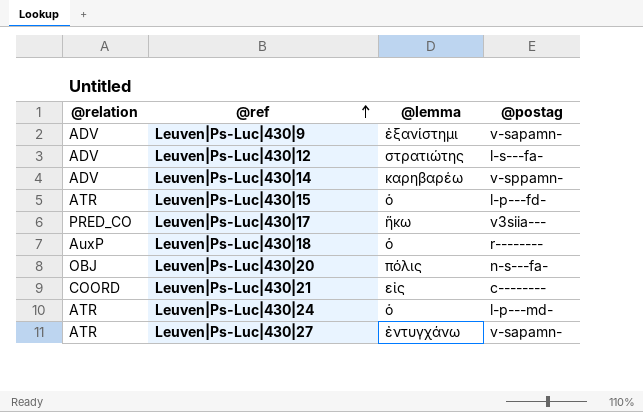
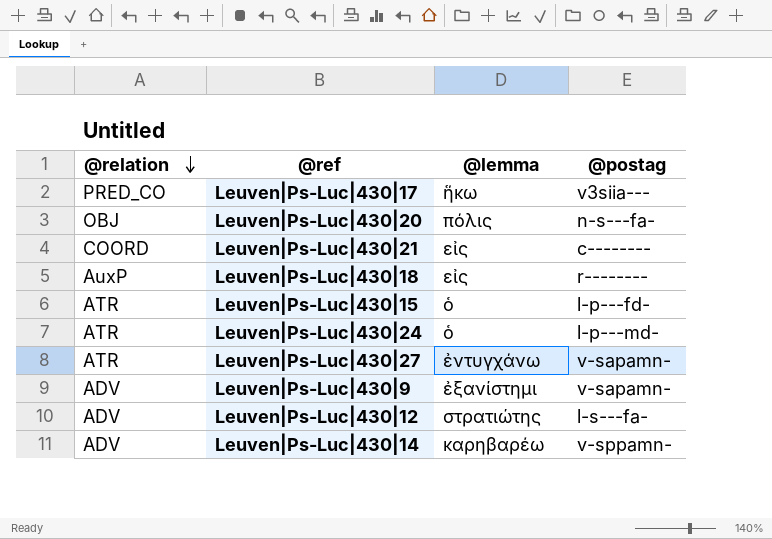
row order: @ref ascending -> @relation descending
Leuven|Ps-Luc|430|18 | @lemma: ὁ -> εἰς

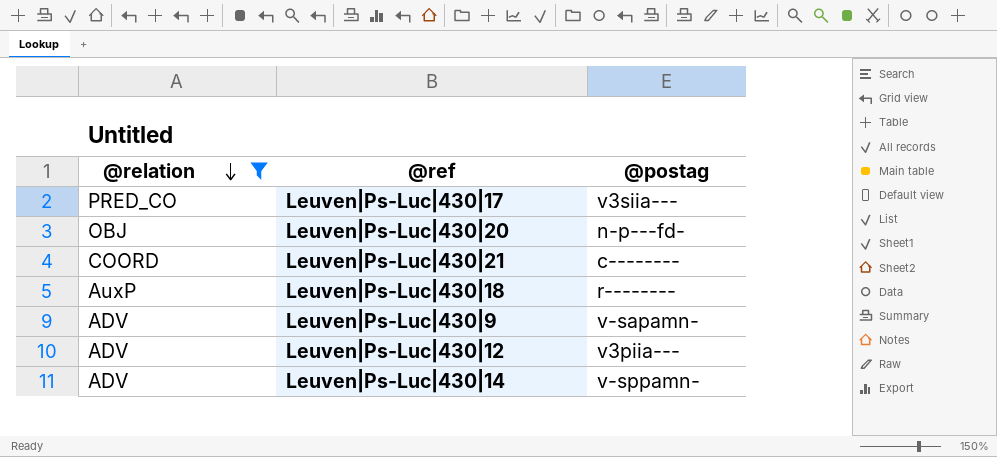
filter: none -> @relation != ATR
column @lemma | position: 3 -> none
Leuven|Ps-Luc|430|20 | @postag: n-s---fa- -> n-p---fd-
Leuven|Ps-Luc|430|12 | @postag: l-s---fa- -> v3piia---

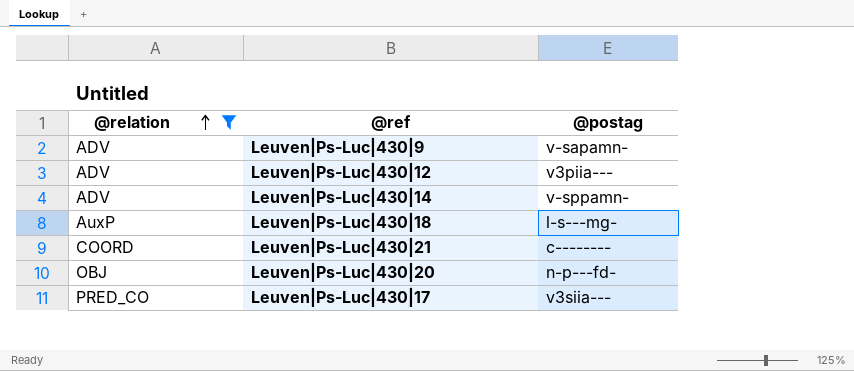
row order: @relation descending -> @relation ascending
Leuven|Ps-Luc|430|18 | @postag: r-------- -> l-s---mg-

